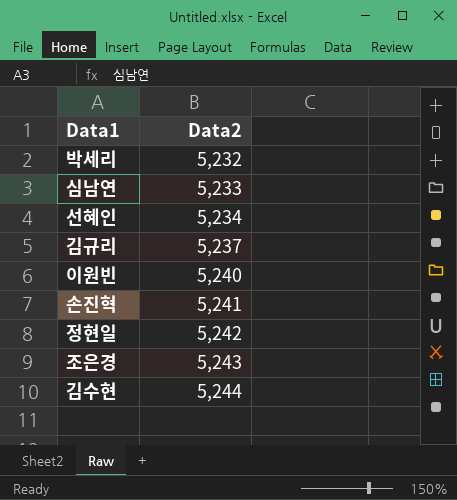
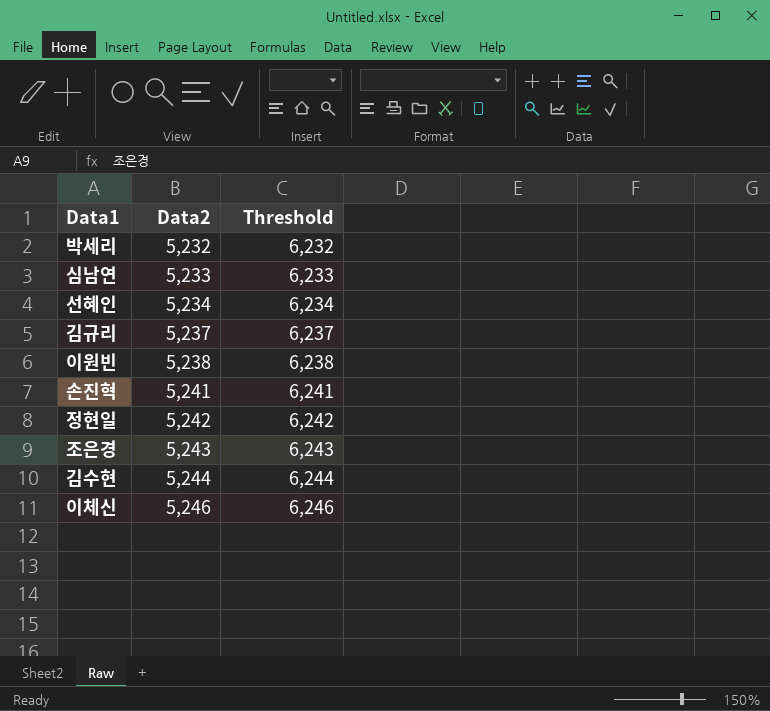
column Threshold | formula: none -> [Data2] + 1000
이원빈 | Data2: 5,240 -> 5,238
row 이체신: none -> 5,246 | 6,246

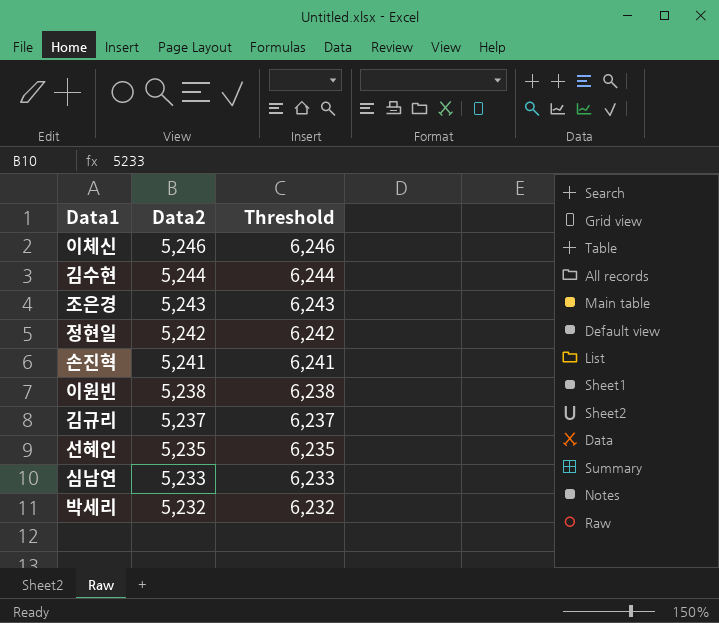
row order: Data2 ascending -> Data2 descending
선혜인 | Data2: 5,234 -> 5,235
선혜인 | Threshold: 6,234 -> 6,235

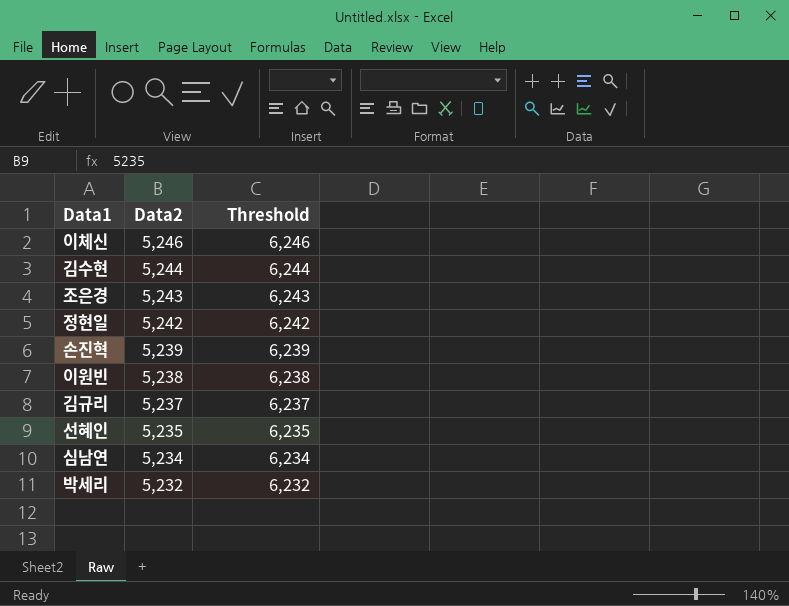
손진혁 | Data2: 5,241 -> 5,239
손진혁 | Threshold: 6,241 -> 6,239
심남연 | Data2: 5,233 -> 5,234
심남연 | Threshold: 6,233 -> 6,234

